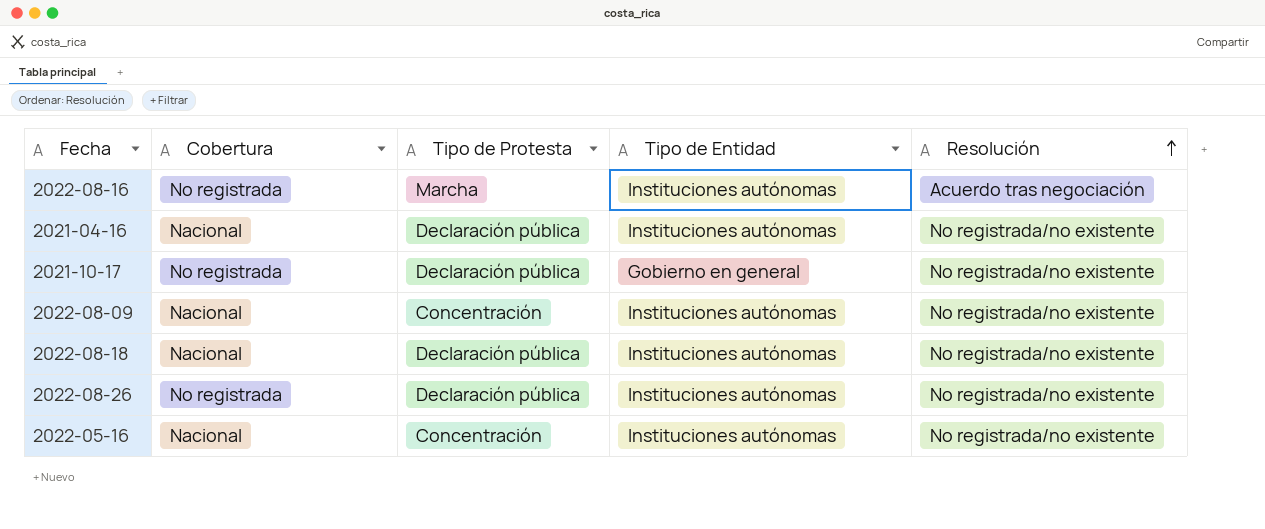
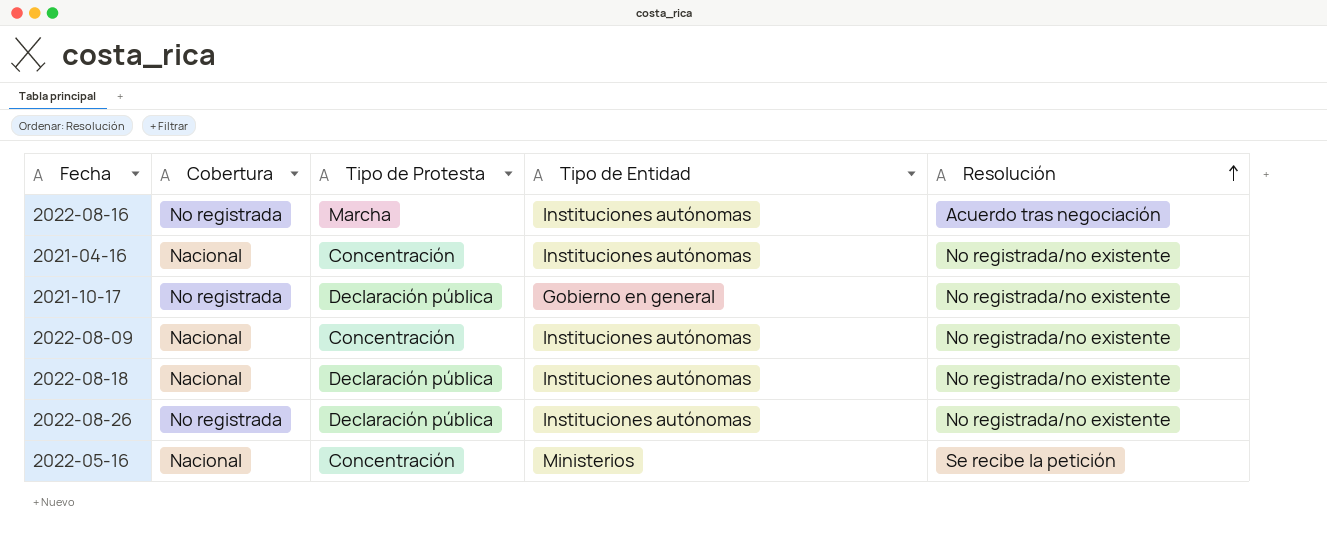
2021-04-16 | Tipo de Protesta: Declaración pública -> Concentración
2022-05-16 | Tipo de Entidad: Instituciones autónomas -> Ministerios
2022-05-16 | Resolución: No registrada/no existente -> Se recibe la petición

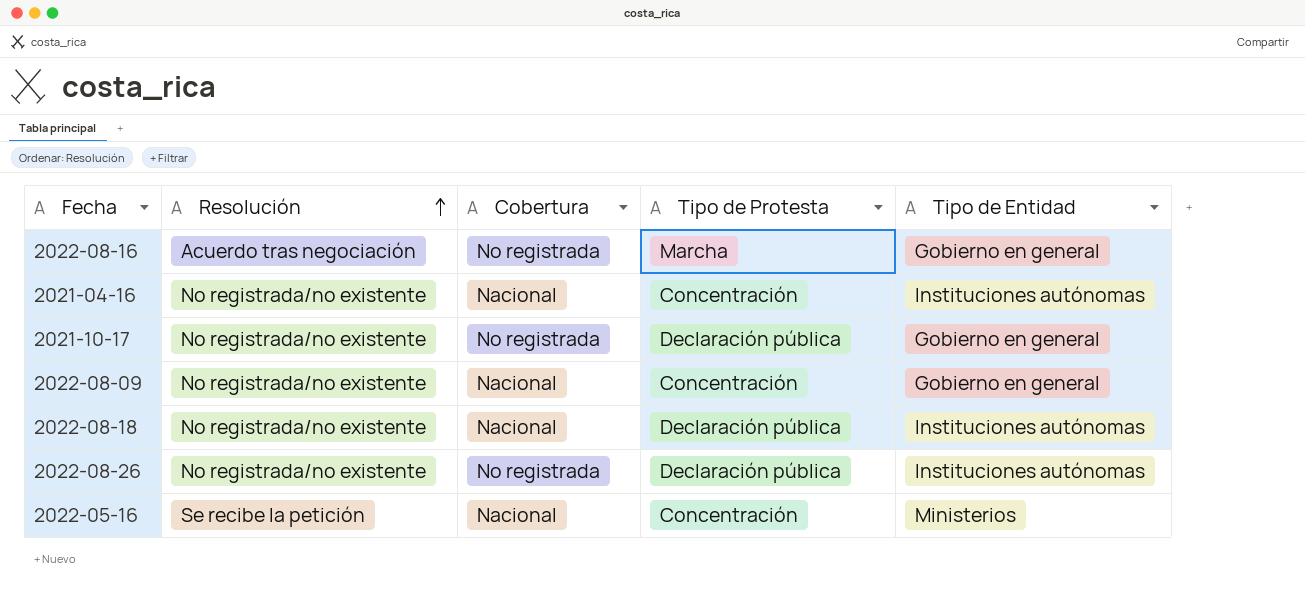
column Resolución | position: 5 -> 2
2022-08-16 | Tipo de Entidad: Instituciones autónomas -> Gobierno en general
2022-08-09 | Tipo de Entidad: Instituciones autónomas -> Gobierno en general

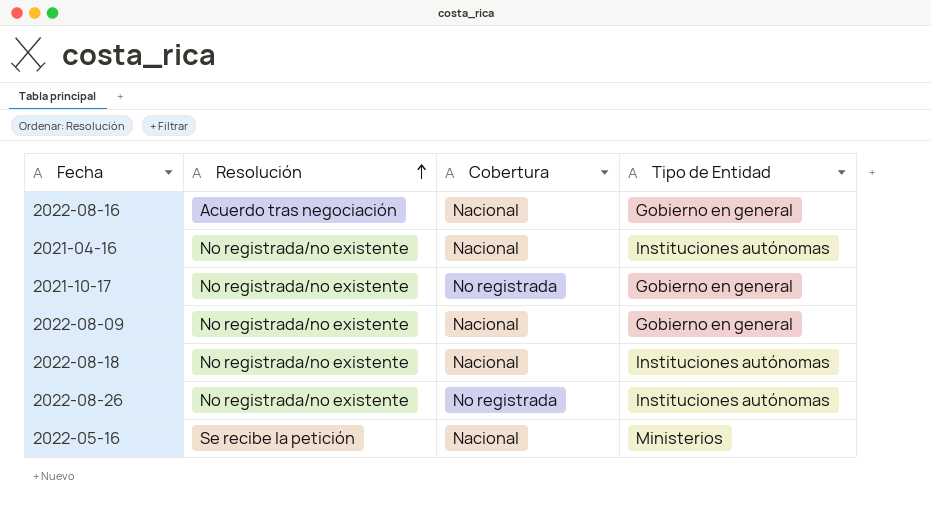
column Tipo de Protesta | position: 4 -> none
2022-08-16 | Cobertura: No registrada -> Nacional

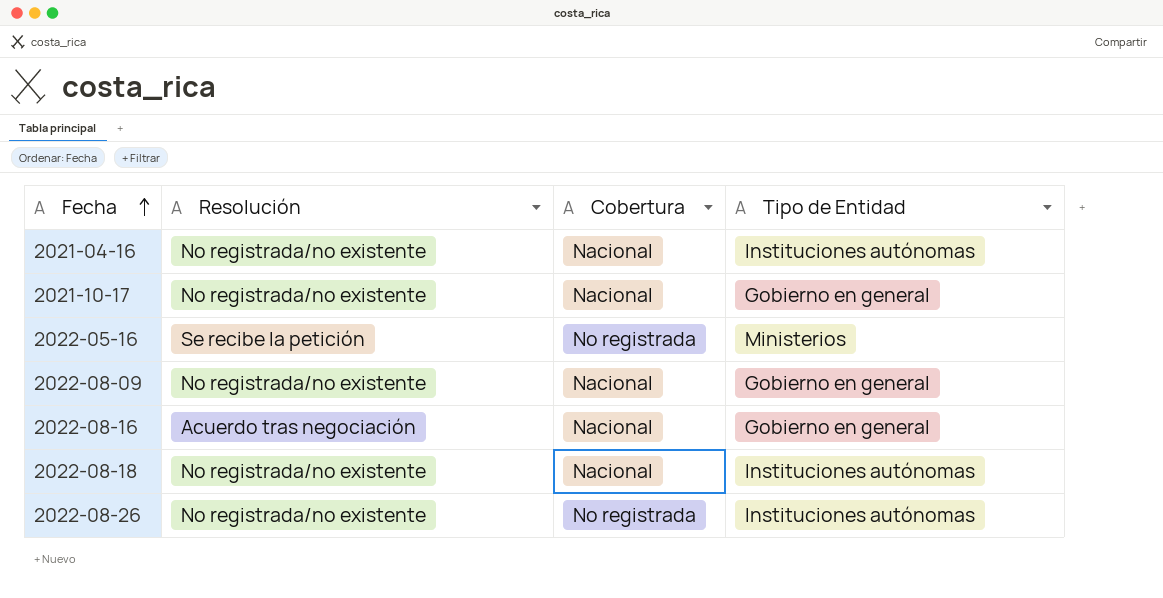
row order: Resolución ascending -> Fecha ascending
2021-10-17 | Cobertura: No registrada -> Nacional
2022-05-16 | Cobertura: Nacional -> No registrada

